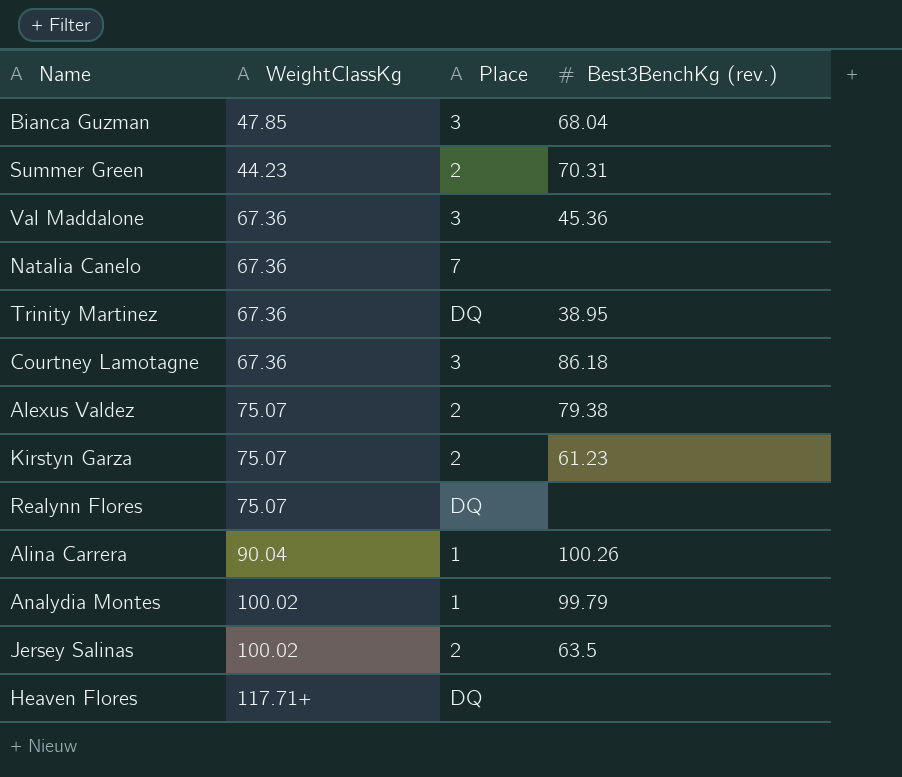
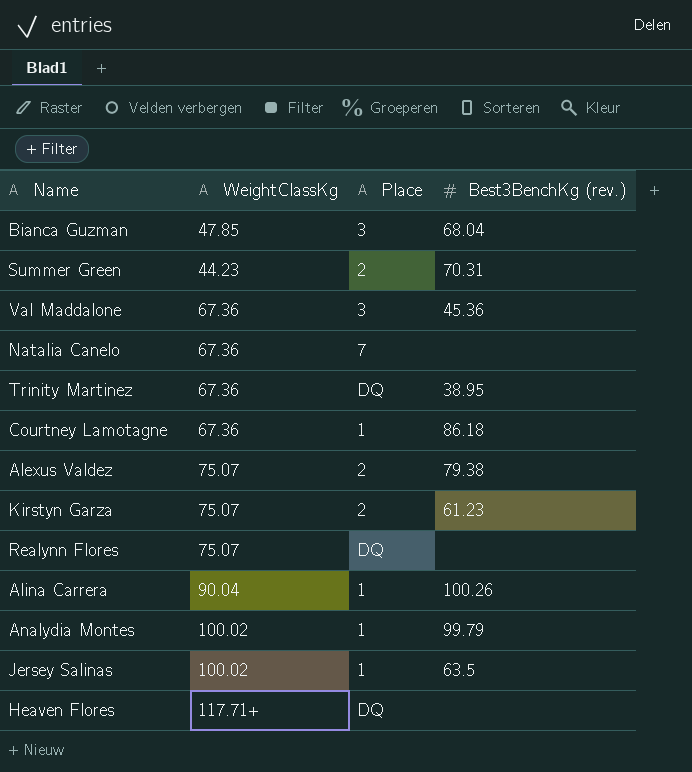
Courtney Lamotagne | Place: 3 -> 1
Jersey Salinas | Place: 2 -> 1

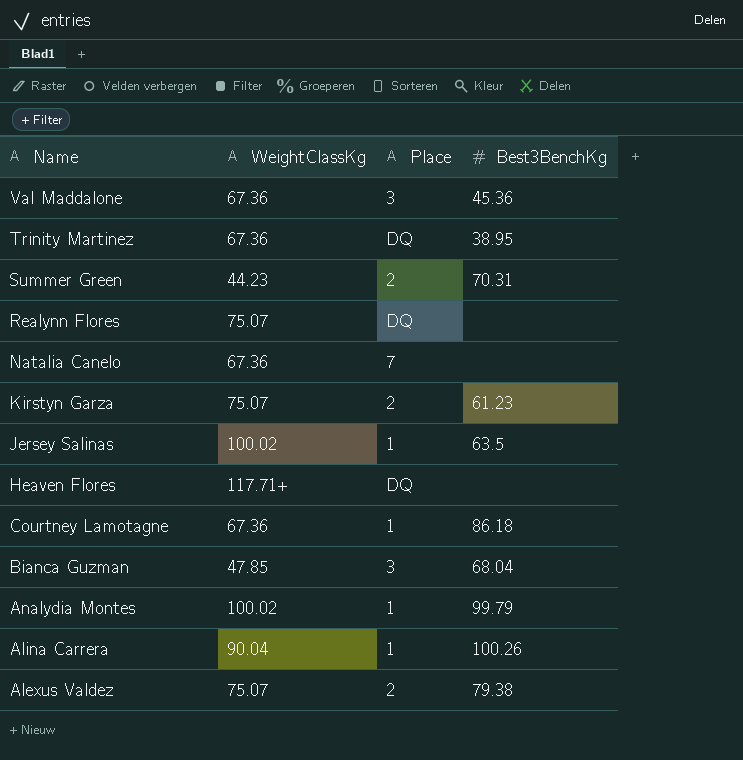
row order: none -> Name descending
column name: Best3BenchKg (rev.) -> Best3BenchKg

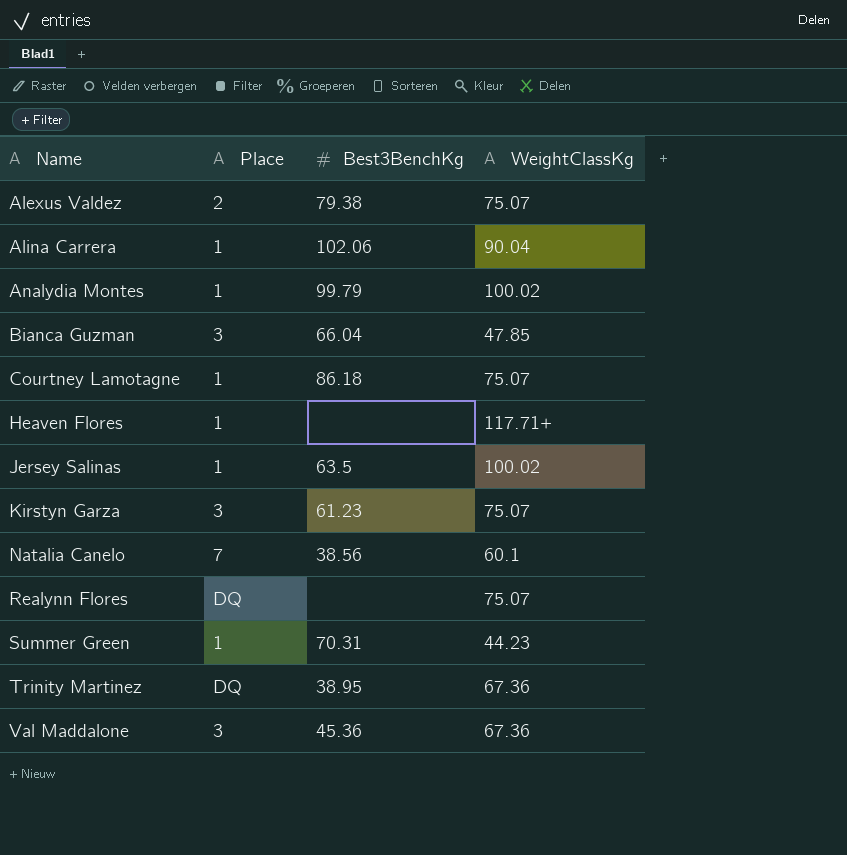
row order: Name descending -> Name ascending
column WeightClassKg | position: 2 -> 4
Alina Carrera | Best3BenchKg: 100.26 -> 102.06
Bianca Guzman | Best3BenchKg: 68.04 -> 66.04
Courtney Lamotagne | WeightClassKg: 67.36 -> 75.07
Heaven Flores | Place: DQ -> 1
Kirstyn Garza | Place: 2 -> 3
Natalia Canelo | Best3BenchKg: none -> 38.56
Natalia Canelo | WeightClassKg: 67.36 -> 60.1
Summer Green | Place: 2 -> 1

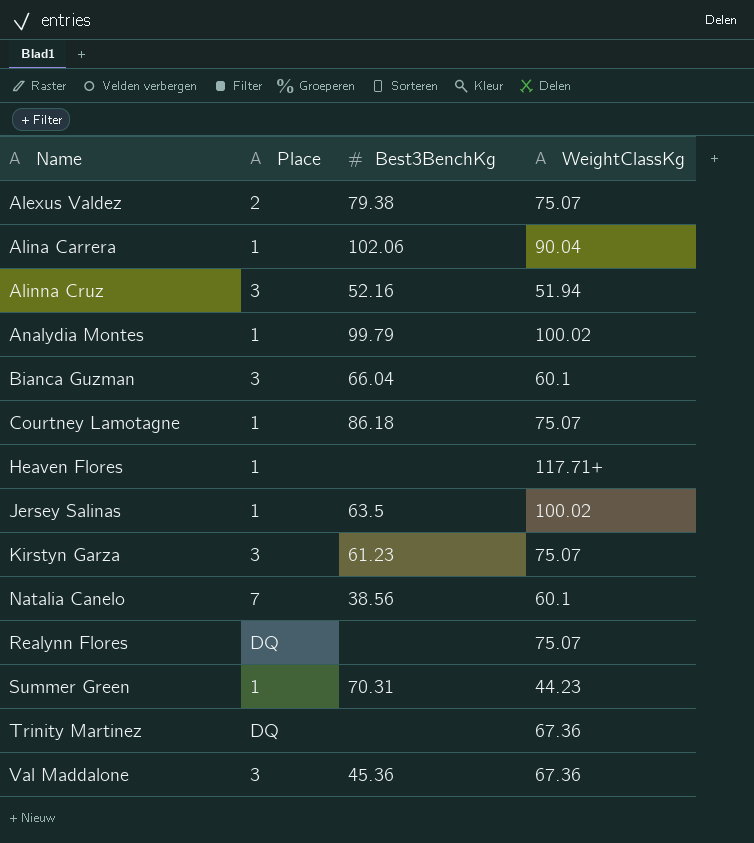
row Alinna Cruz: none -> 3 | 52.16 | 51.94
Bianca Guzman | WeightClassKg: 47.85 -> 60.1
Trinity Martinez | Best3BenchKg: 38.95 -> none

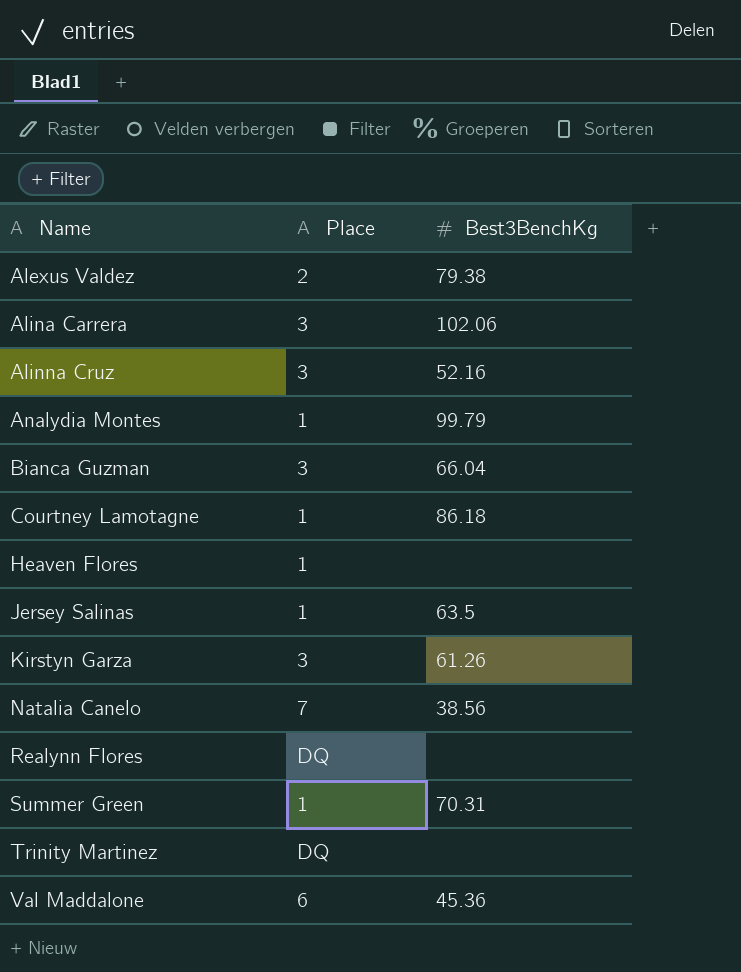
column WeightClassKg | position: 4 -> none
Alina Carrera | Place: 1 -> 3
Kirstyn Garza | Best3BenchKg: 61.23 -> 61.26
Val Maddalone | Place: 3 -> 6

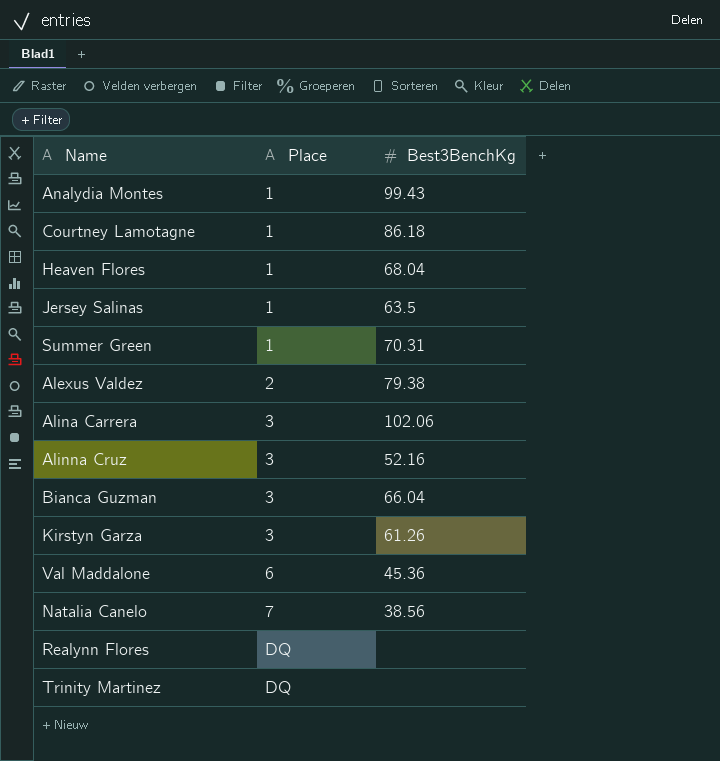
row order: Name ascending -> Place ascending
Analydia Montes | Best3BenchKg: 99.79 -> 99.43
Heaven Flores | Best3BenchKg: none -> 68.04

